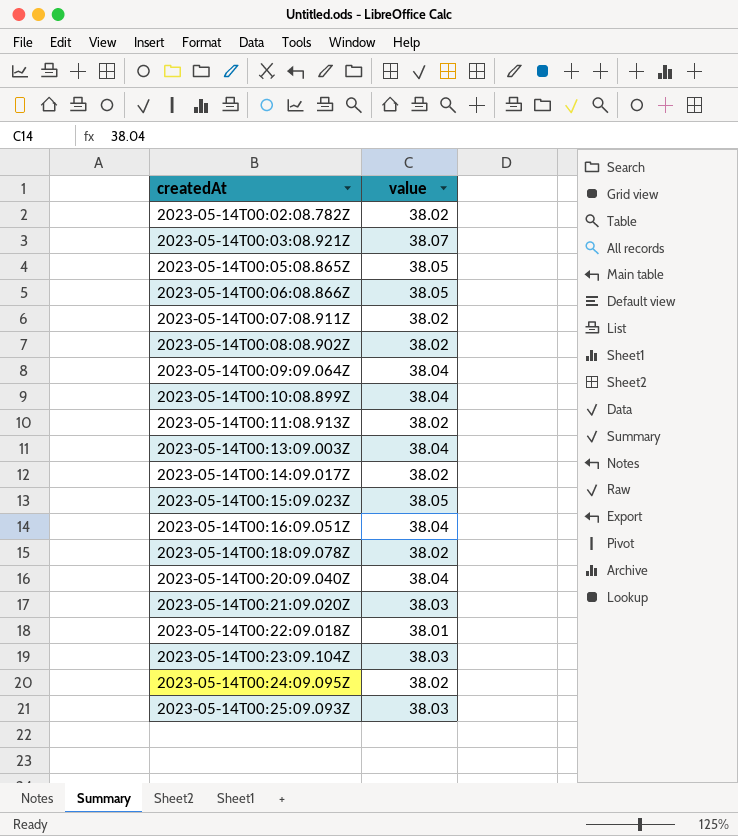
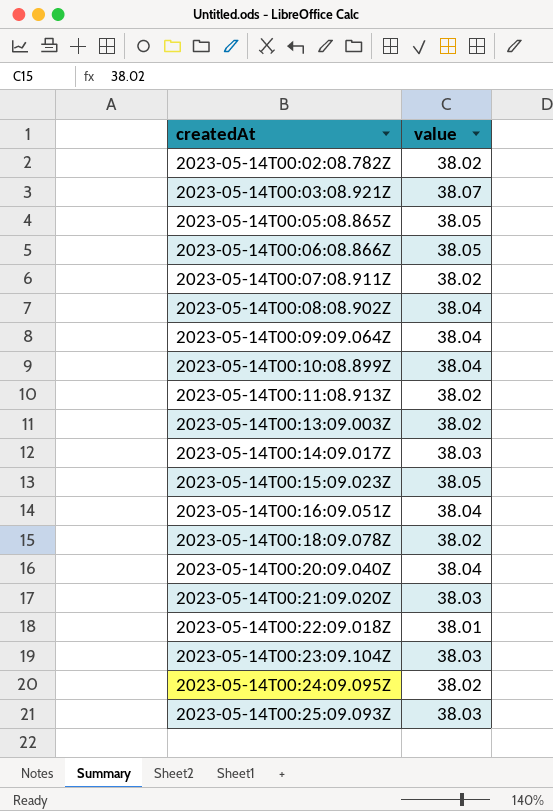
2023-05-14T00:08:08.902Z | value: 38.02 -> 38.04
2023-05-14T00:13:09.003Z | value: 38.04 -> 38.02
2023-05-14T00:14:09.017Z | value: 38.02 -> 38.03

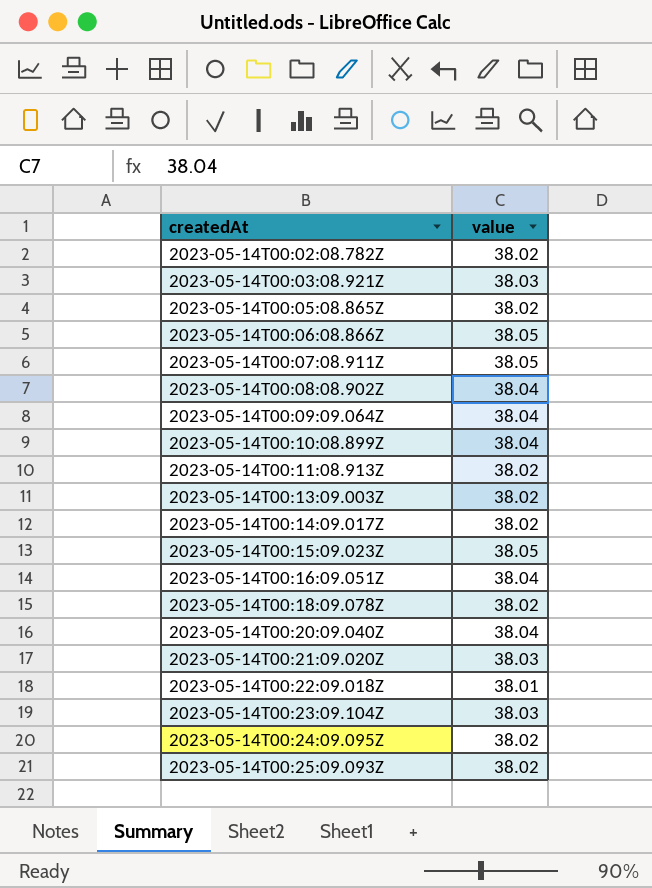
2023-05-14T00:03:08.921Z | value: 38.07 -> 38.03
2023-05-14T00:05:08.865Z | value: 38.05 -> 38.02
2023-05-14T00:07:08.911Z | value: 38.02 -> 38.05
2023-05-14T00:14:09.017Z | value: 38.03 -> 38.02
2023-05-14T00:25:09.093Z | value: 38.03 -> 38.02

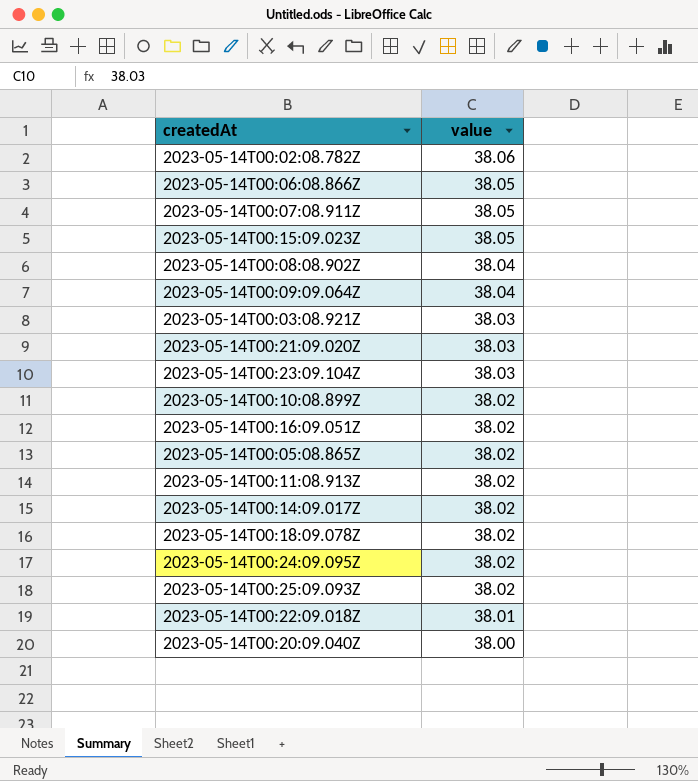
row order: createdAt ascending -> value descending
row 2023-05-14T00:13:09.003Z: 38.02 -> none
2023-05-14T00:02:08.782Z | value: 38.02 -> 38.06
2023-05-14T00:10:08.899Z | value: 38.04 -> 38.02
2023-05-14T00:16:09.051Z | value: 38.04 -> 38.02
2023-05-14T00:20:09.040Z | value: 38.04 -> 38.00

